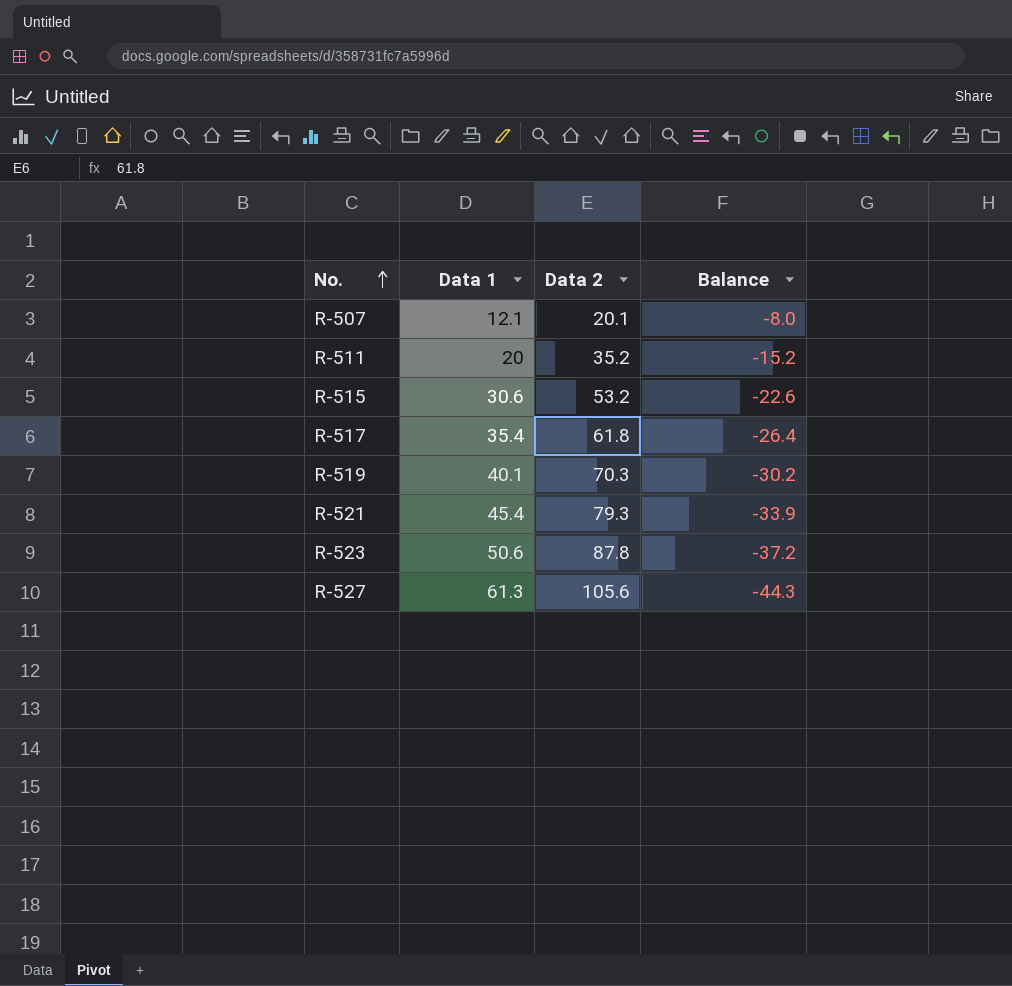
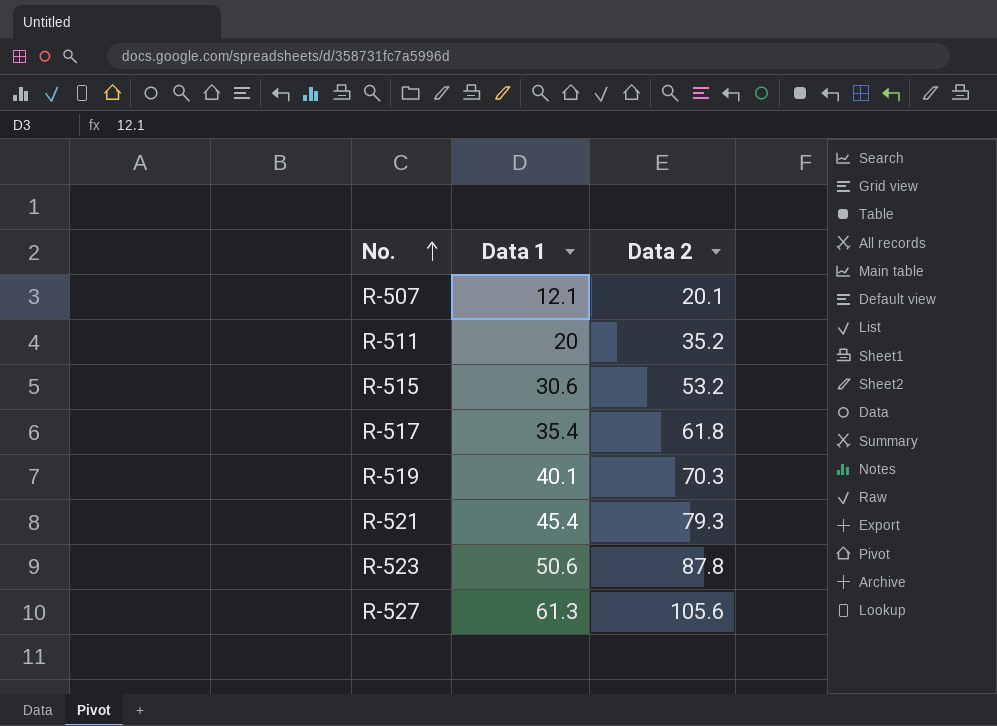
column Balance | formula: [Data 1] - [Data 2] -> none

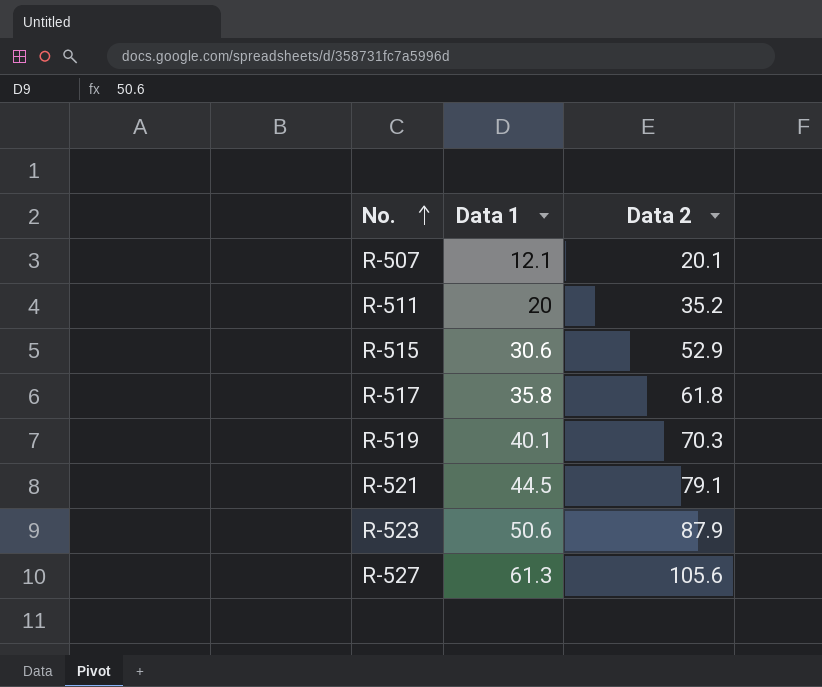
R-515 | Data 2: 53.2 -> 52.9
R-517 | Data 1: 35.4 -> 35.8
R-521 | Data 1: 45.4 -> 44.5
R-521 | Data 2: 79.3 -> 79.1
R-523 | Data 2: 87.8 -> 87.9

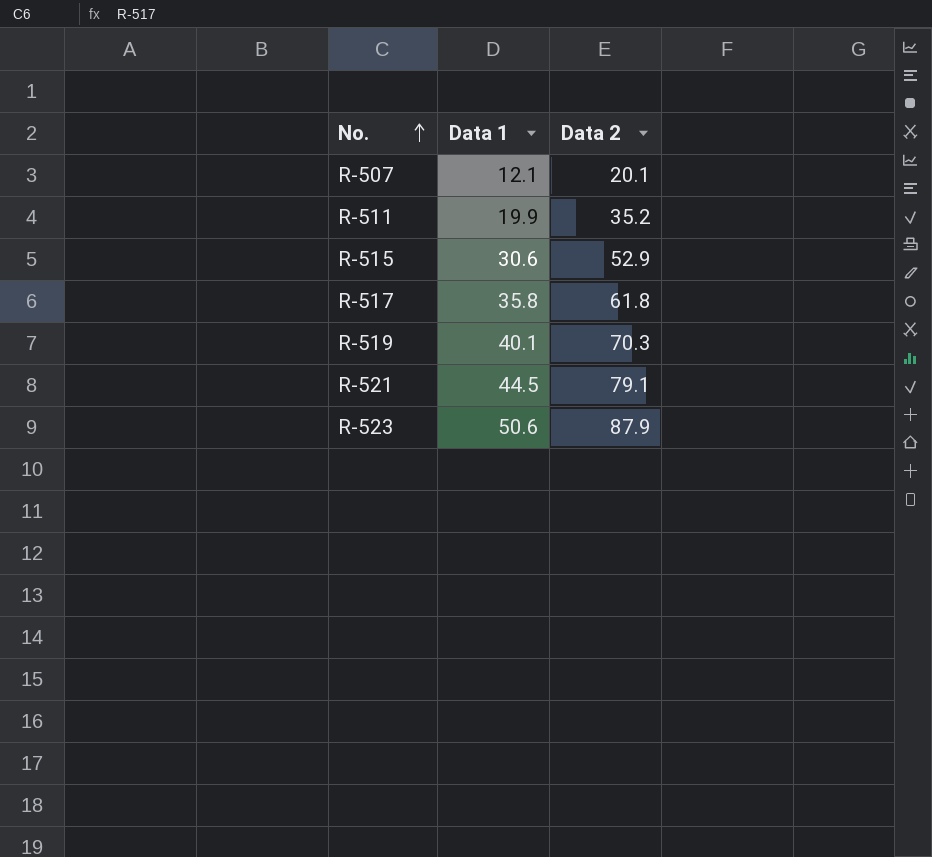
row R-527: 61.3 | 105.6 -> none
R-511 | Data 1: 20 -> 19.9

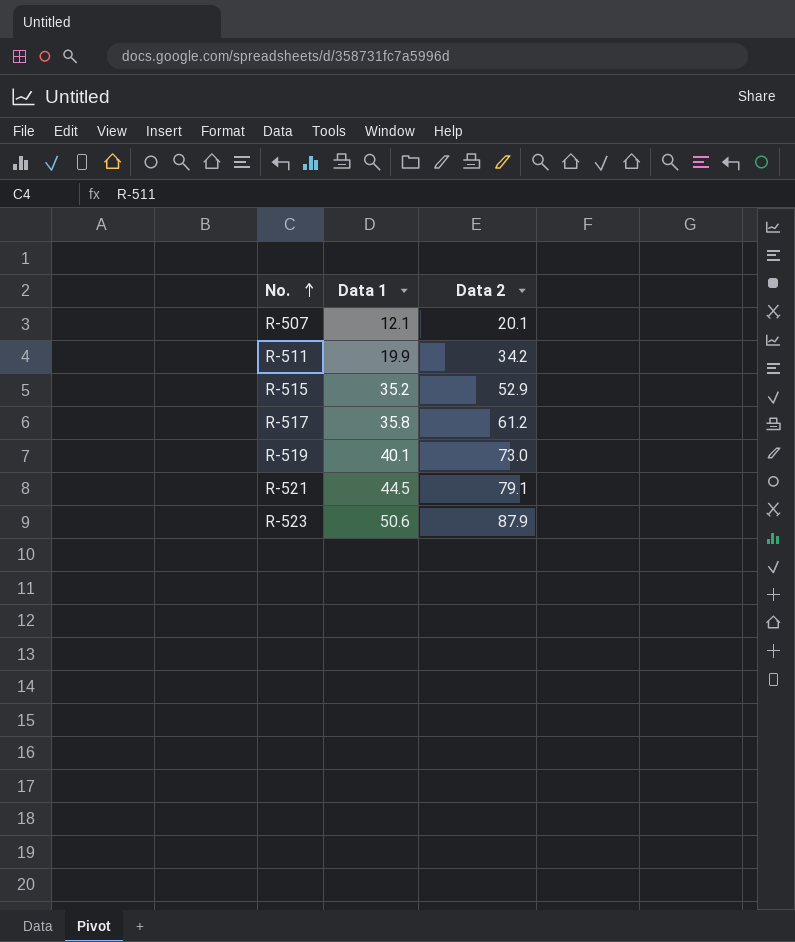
R-511 | Data 2: 35.2 -> 34.2
R-515 | Data 1: 30.6 -> 35.2
R-517 | Data 2: 61.8 -> 61.2
R-519 | Data 2: 70.3 -> 73.0

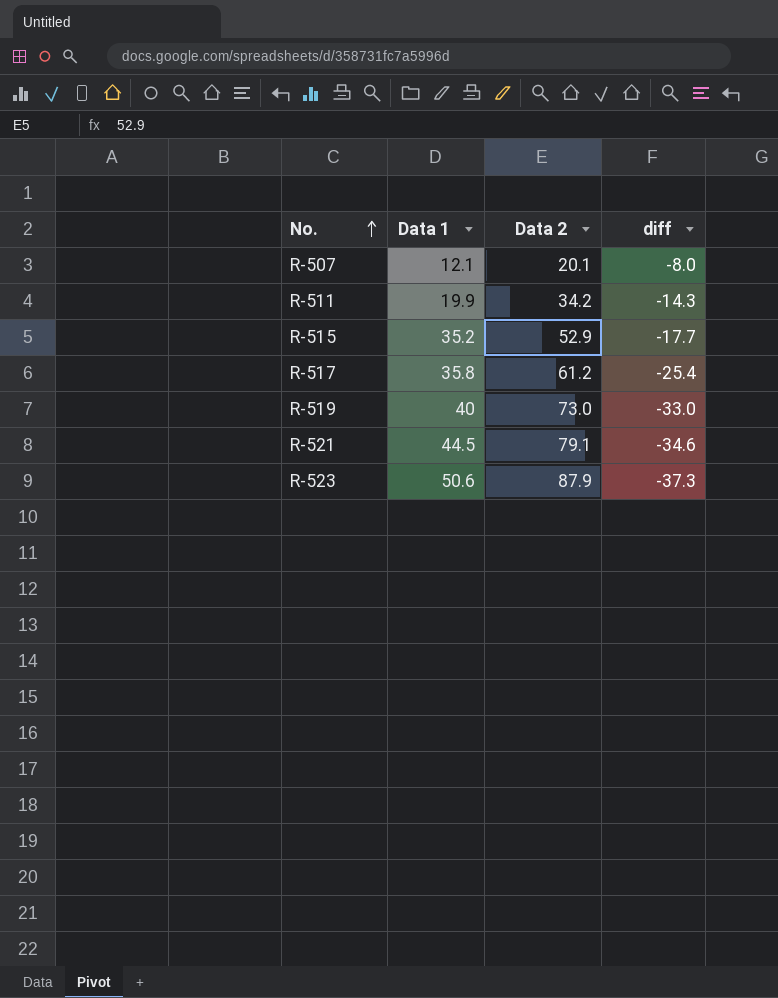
column diff | formula: none -> [Data 1] - [Data 2]
R-519 | Data 1: 40.1 -> 40

